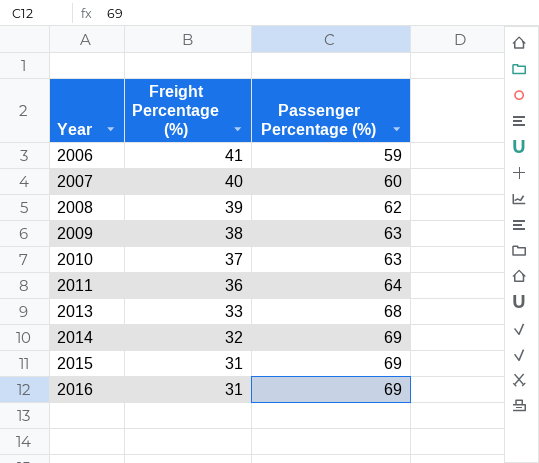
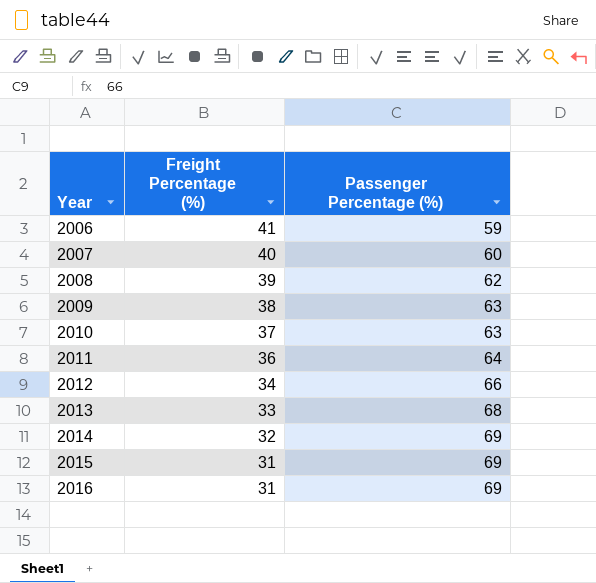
row 2012: none -> 34 | 66

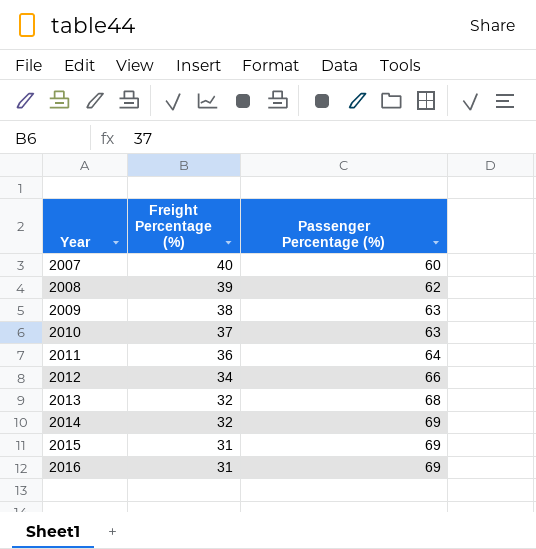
row 2006: 41 | 59 -> none
2013 | Freight Percentage (%): 33 -> 32

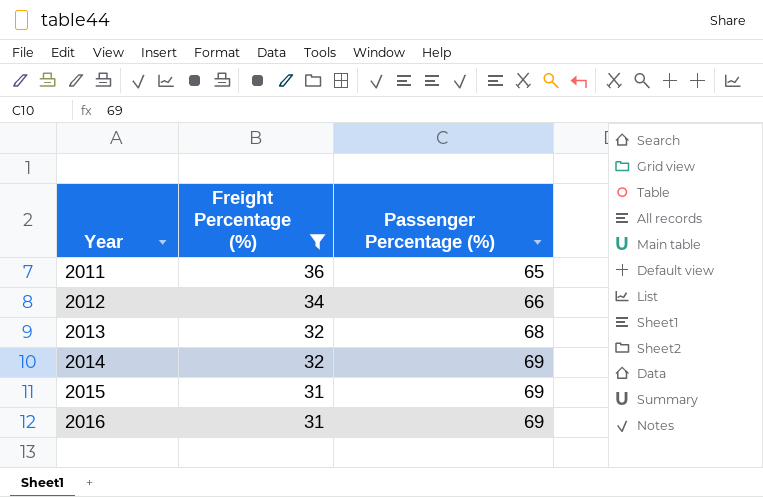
filter: none -> Freight Percentage (%) <= 36
2011 | Passenger Percentage (%): 64 -> 65

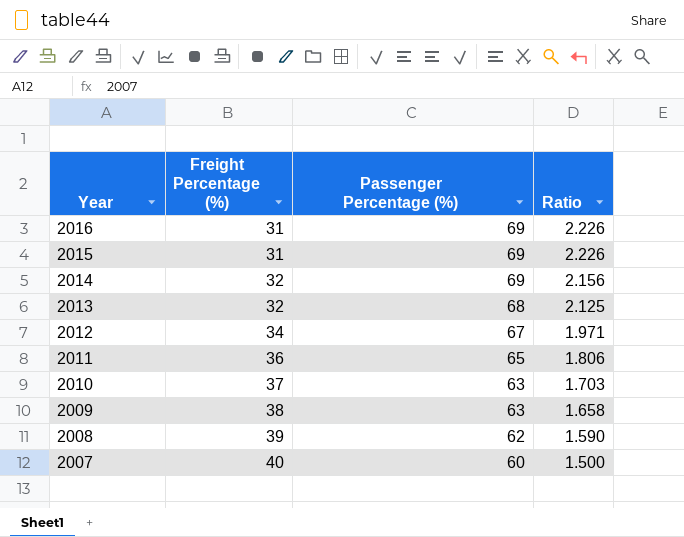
filter: Freight Percentage (%) <= 36 -> none
row order: Year ascending -> Year descending
column Ratio | formula: none -> [Passenger Percentage (%)] / [Freight Percentage (%)]
2012 | Passenger Percentage (%): 66 -> 67

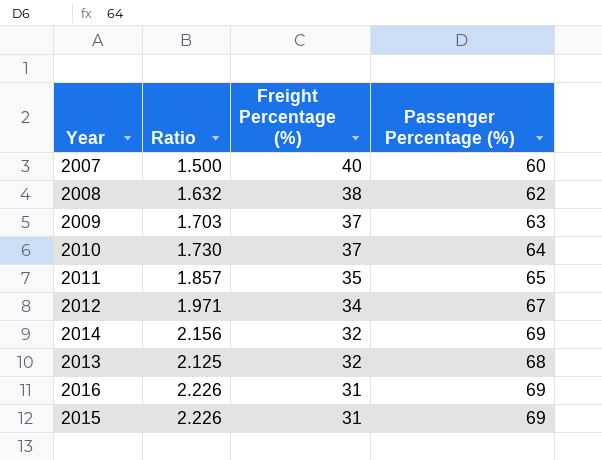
row order: Year descending -> Freight Percentage (%) descending
column Ratio | position: 4 -> 2
2008 | Ratio: 1.590 -> 1.632
2008 | Freight Percentage (%): 39 -> 38
2009 | Ratio: 1.658 -> 1.703
2009 | Freight Percentage (%): 38 -> 37
2010 | Ratio: 1.703 -> 1.730
2010 | Passenger Percentage (%): 63 -> 64
2011 | Ratio: 1.806 -> 1.857
2011 | Freight Percentage (%): 36 -> 35

